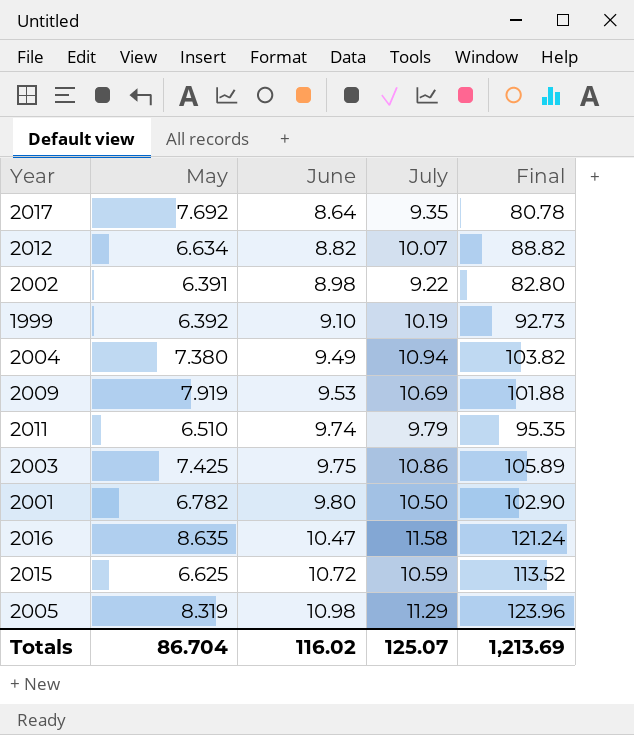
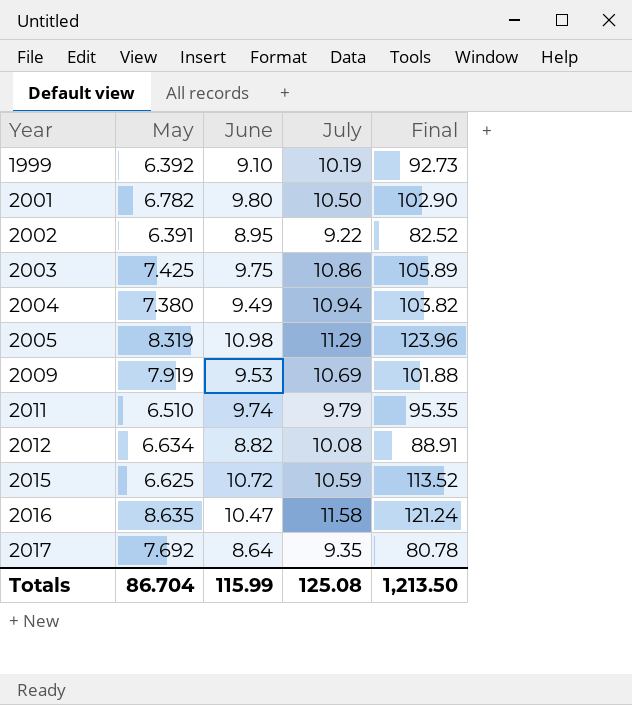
row order: June ascending -> Year ascending
2002 | June: 8.98 -> 8.95
2002 | Final: 82.80 -> 82.52
2012 | July: 10.07 -> 10.08
2012 | Final: 88.82 -> 88.91
Totals | June: 116.02 -> 115.99
Totals | July: 125.07 -> 125.08
Totals | Final: 1,213.69 -> 1,213.50

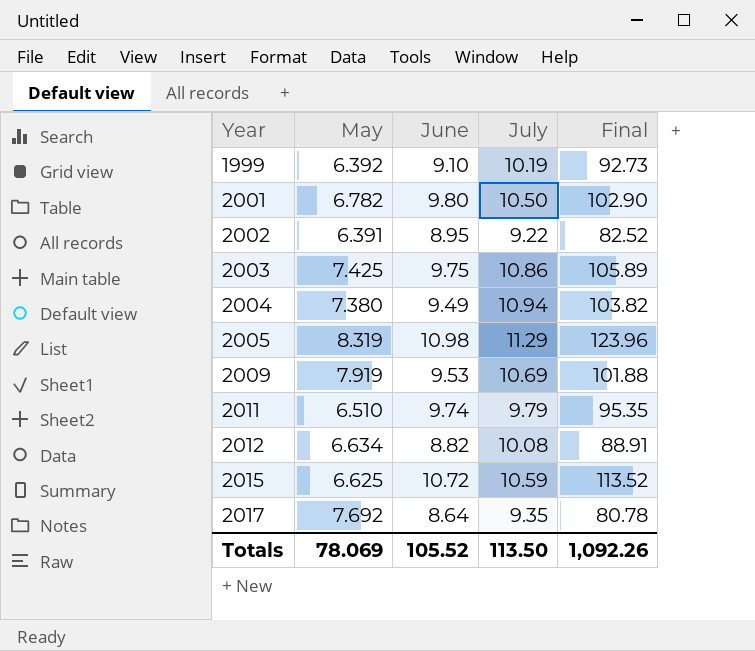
row 2016: 8.635 | 10.47 | 11.58 | 121.24 -> none
Totals | May: 86.704 -> 78.069
Totals | June: 115.99 -> 105.52
Totals | July: 125.08 -> 113.50
Totals | Final: 1,213.50 -> 1,092.26

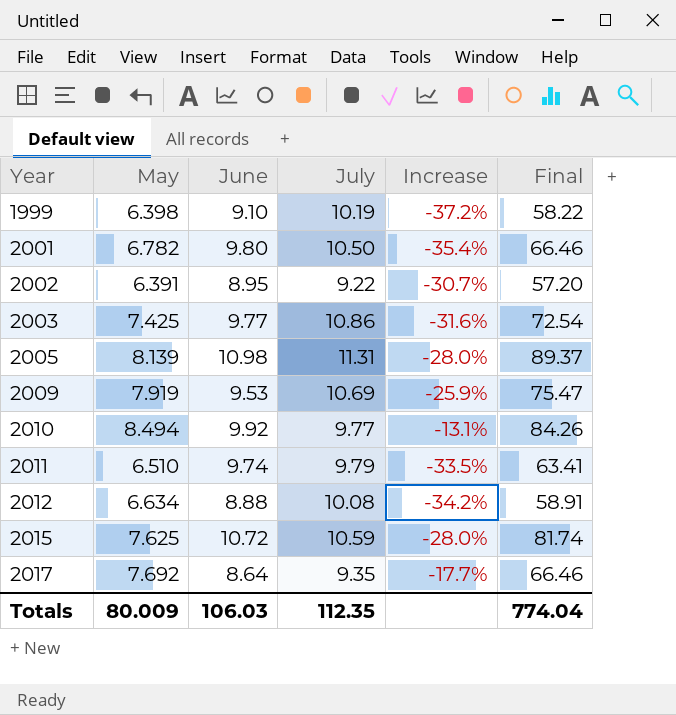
column Increase | formula: none -> ([May] - [July]) / [July]
column Final | formula: [June] * [July] -> [May] * [June]
row 2004: 7.380 | 9.49 | 10.94 | 103.82 -> none
1999 | May: 6.392 -> 6.398
2003 | June: 9.75 -> 9.77
2005 | May: 8.319 -> 8.139
2005 | July: 11.29 -> 11.31
row 2010: none -> 8.494 | 9.92 | 9.77 | -13.1% | 84.26
2012 | June: 8.82 -> 8.88
2015 | May: 6.625 -> 7.625
Totals | May: 78.069 -> 80.009
Totals | June: 105.52 -> 106.03
Totals | July: 113.50 -> 112.35
Totals | Final: 1,092.26 -> 774.04

